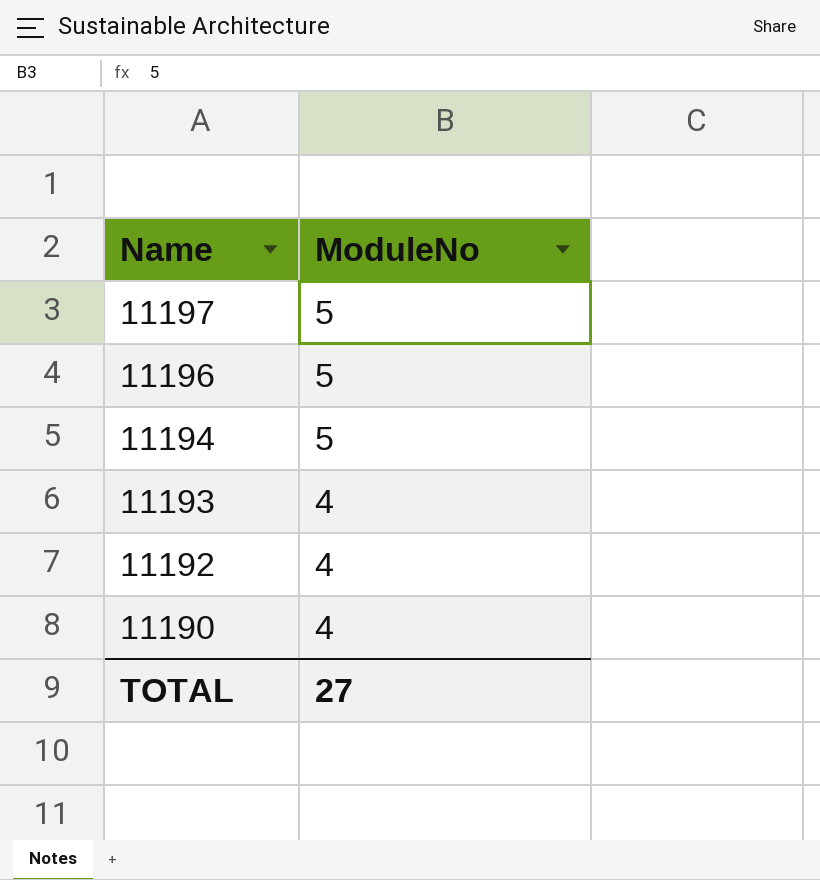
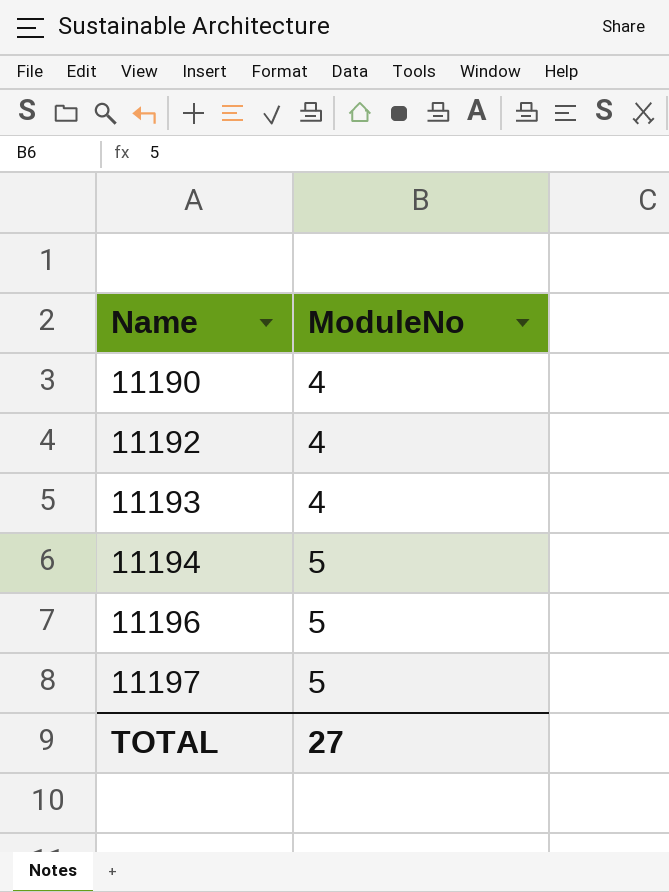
row order: Name descending -> Name ascending

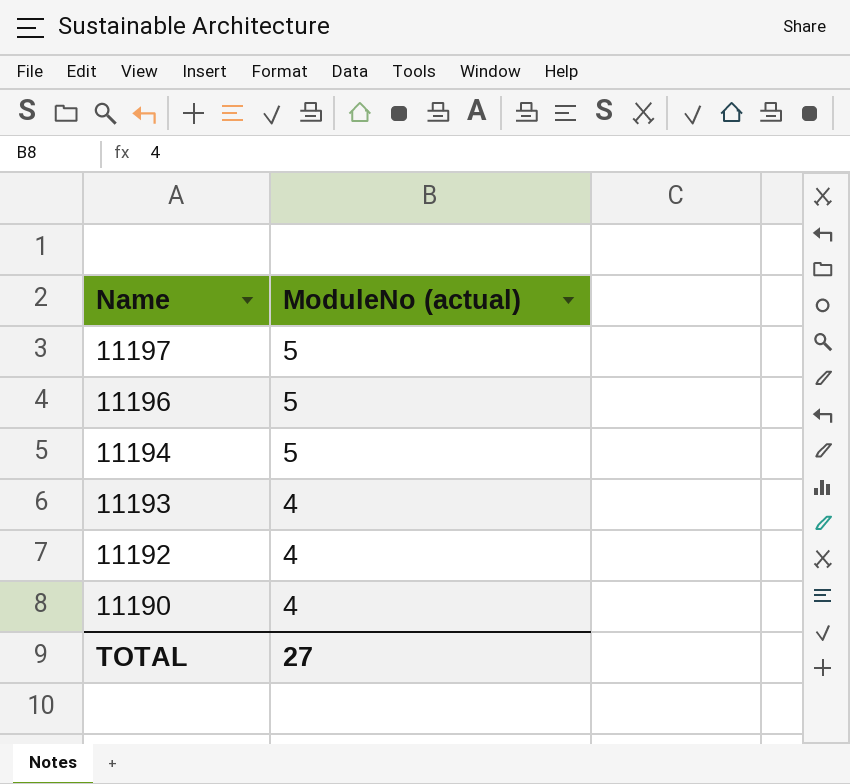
row order: Name ascending -> Name descending
column name: ModuleNo -> ModuleNo (actual)

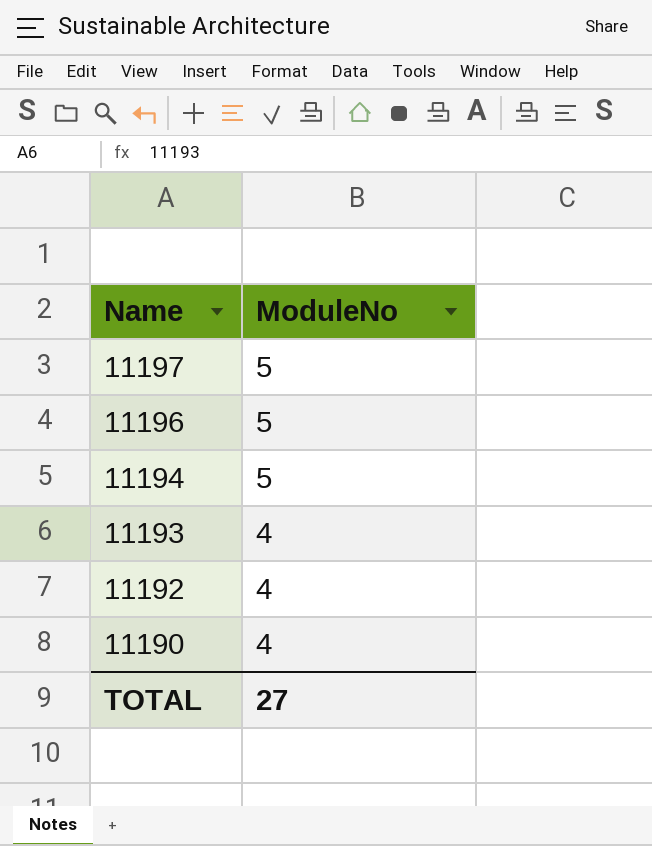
column name: ModuleNo (actual) -> ModuleNo

